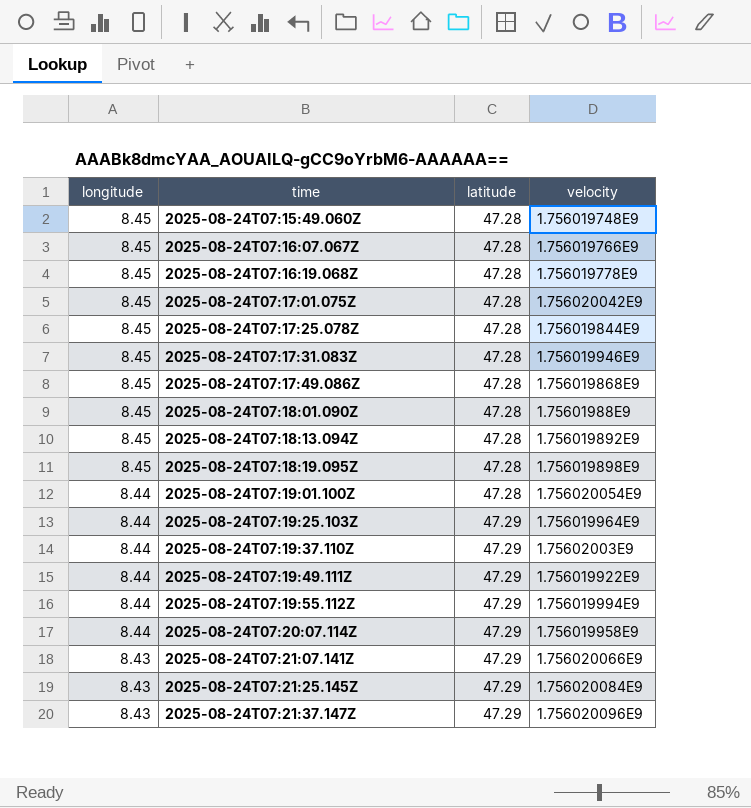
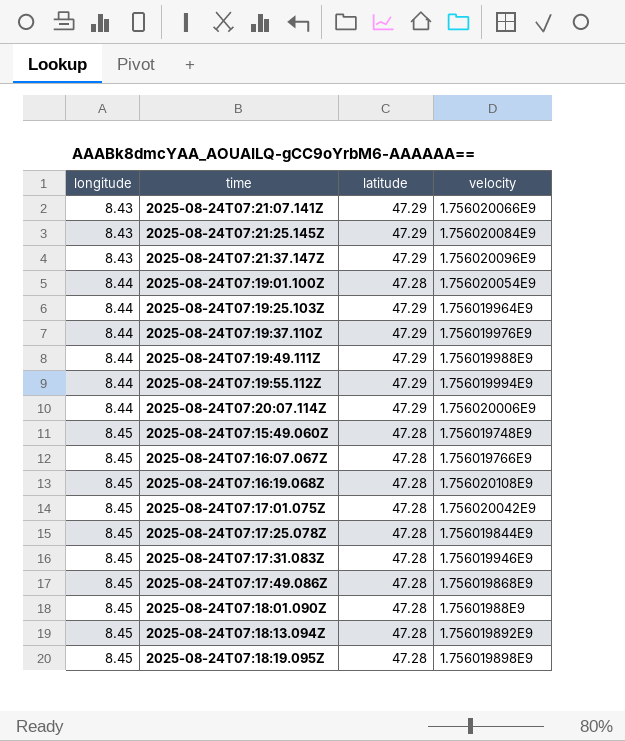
row order: longitude descending -> longitude ascending
2025-08-24T07:19:37.110Z | velocity: 1.75602003E9 -> 1.756019976E9
2025-08-24T07:19:49.111Z | velocity: 1.756019922E9 -> 1.756019988E9
2025-08-24T07:20:07.114Z | velocity: 1.756019958E9 -> 1.756020006E9
2025-08-24T07:16:19.068Z | velocity: 1.756019778E9 -> 1.756020108E9

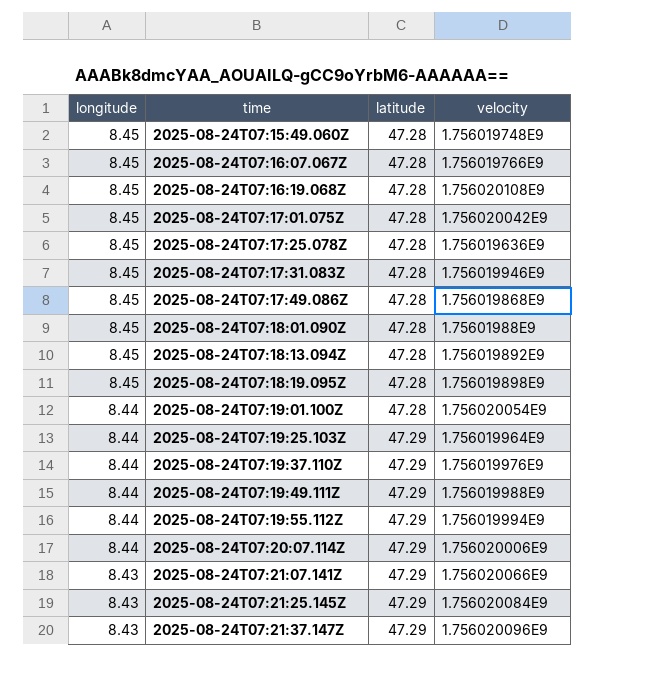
row order: longitude ascending -> longitude descending
2025-08-24T07:17:25.078Z | velocity: 1.756019844E9 -> 1.756019636E9

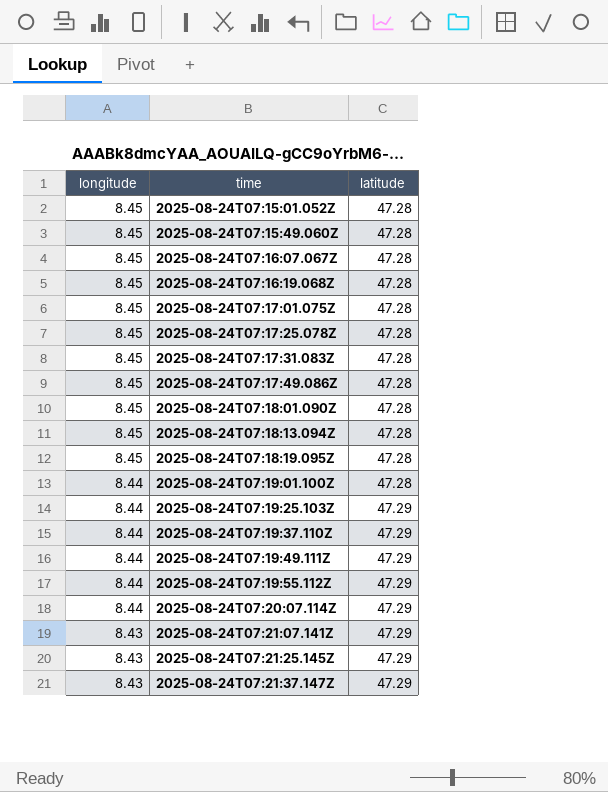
column velocity | position: 4 -> none
row 2025-08-24T07:15:01.052Z: none -> 8.45 | 47.28

